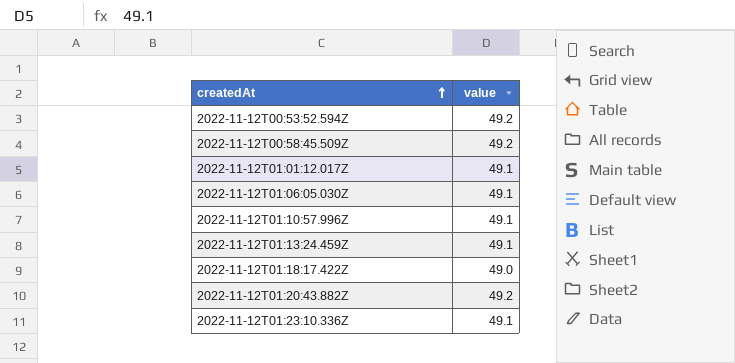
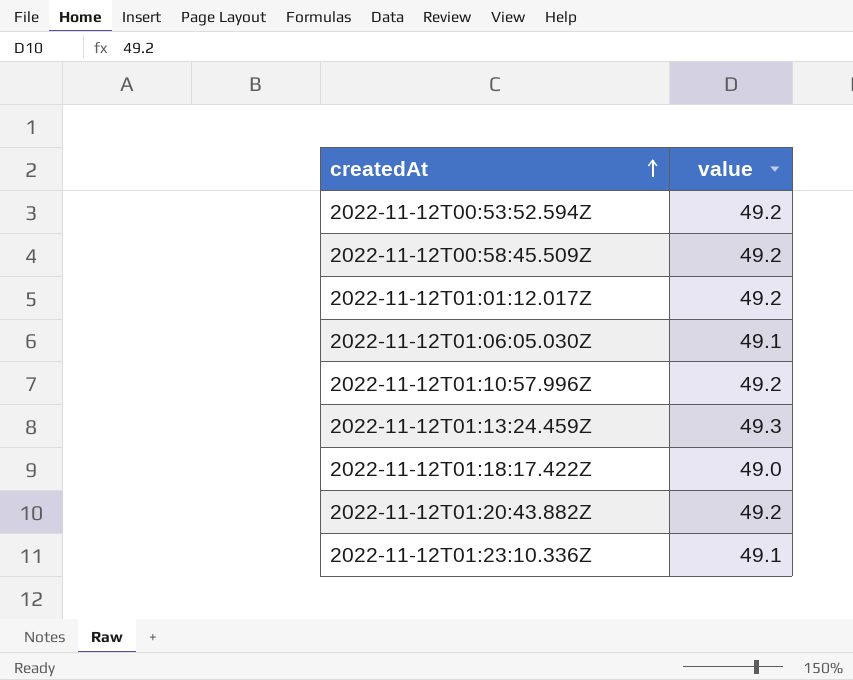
2022-11-12T01:01:12.017Z | value: 49.1 -> 49.2
2022-11-12T01:10:57.996Z | value: 49.1 -> 49.2
2022-11-12T01:13:24.459Z | value: 49.1 -> 49.3

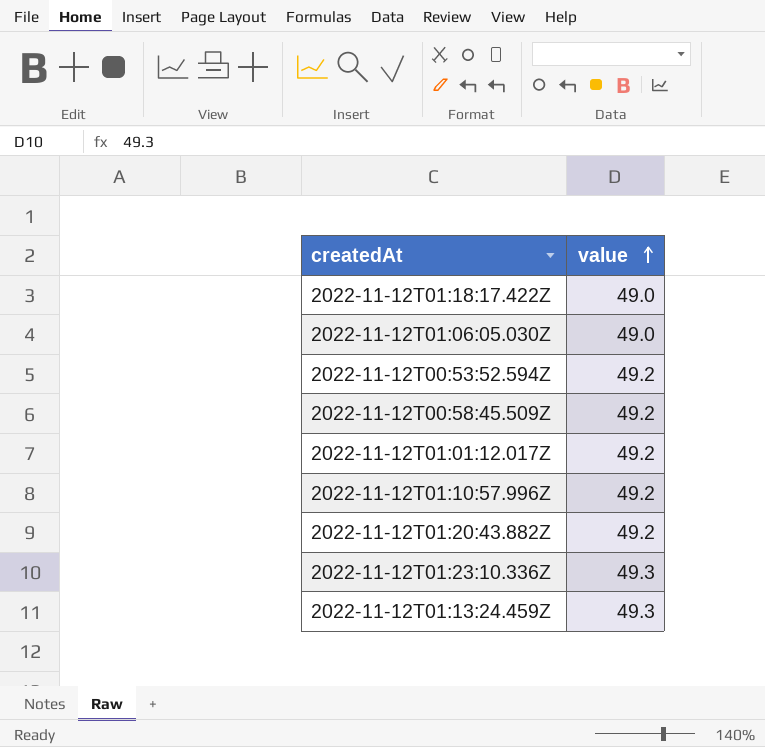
row order: createdAt ascending -> value ascending
2022-11-12T01:06:05.030Z | value: 49.1 -> 49.0
2022-11-12T01:23:10.336Z | value: 49.1 -> 49.3

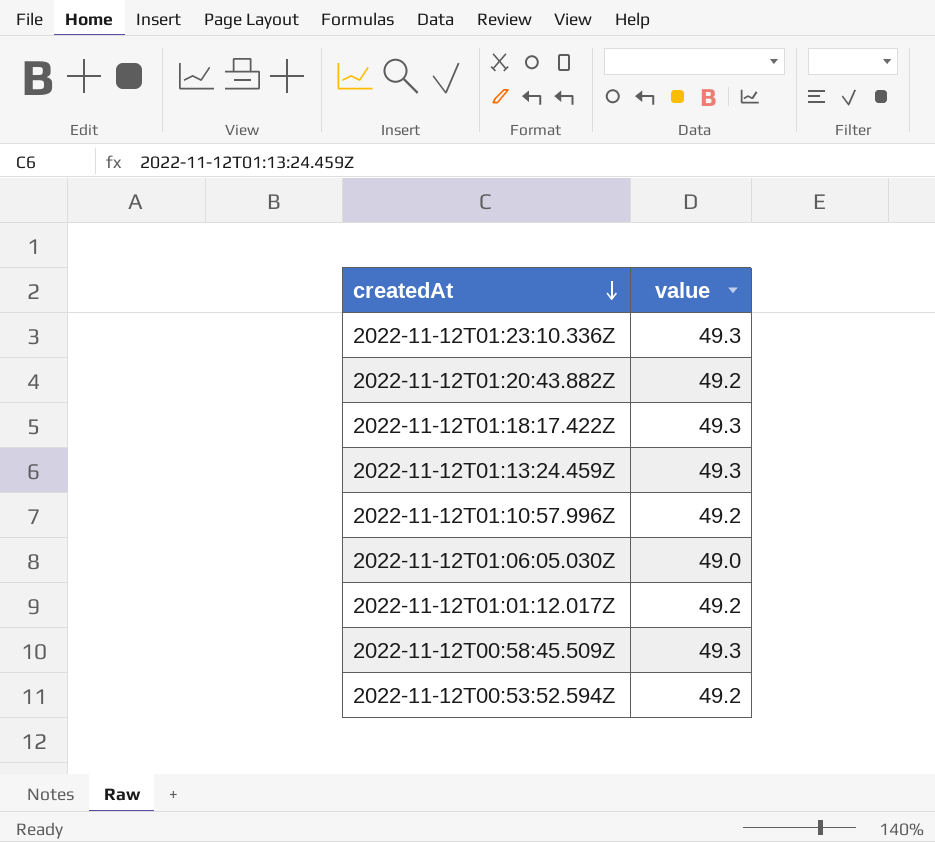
row order: value ascending -> createdAt descending
2022-11-12T01:18:17.422Z | value: 49.0 -> 49.3
2022-11-12T00:58:45.509Z | value: 49.2 -> 49.3

